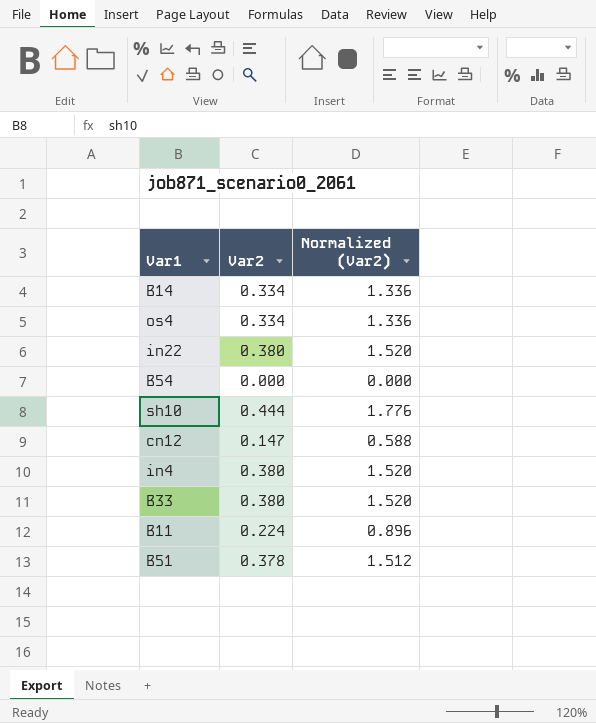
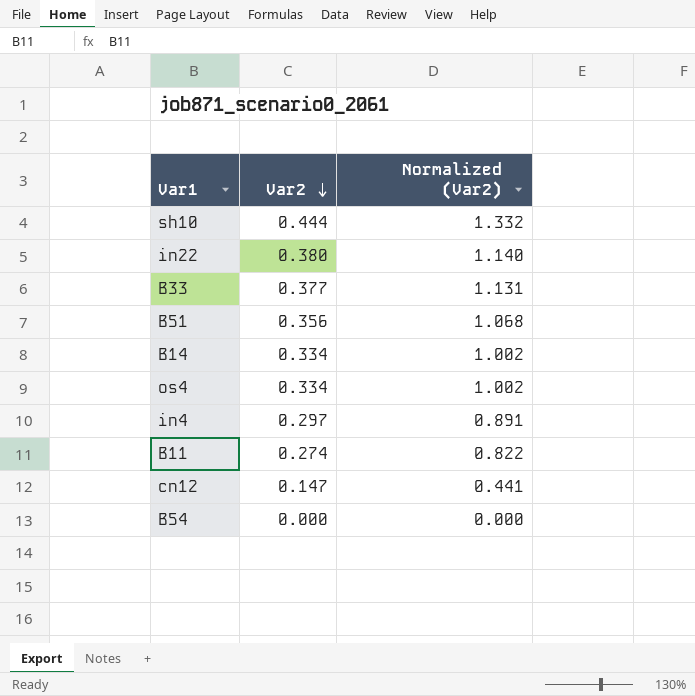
row order: none -> Var2 descending
column Normalized (Var2) | formula: [Var2] * 4 -> [Var2] * 3
B33 | Var2: 0.380 -> 0.377
B51 | Var2: 0.378 -> 0.356
in4 | Var2: 0.380 -> 0.297
B11 | Var2: 0.224 -> 0.274

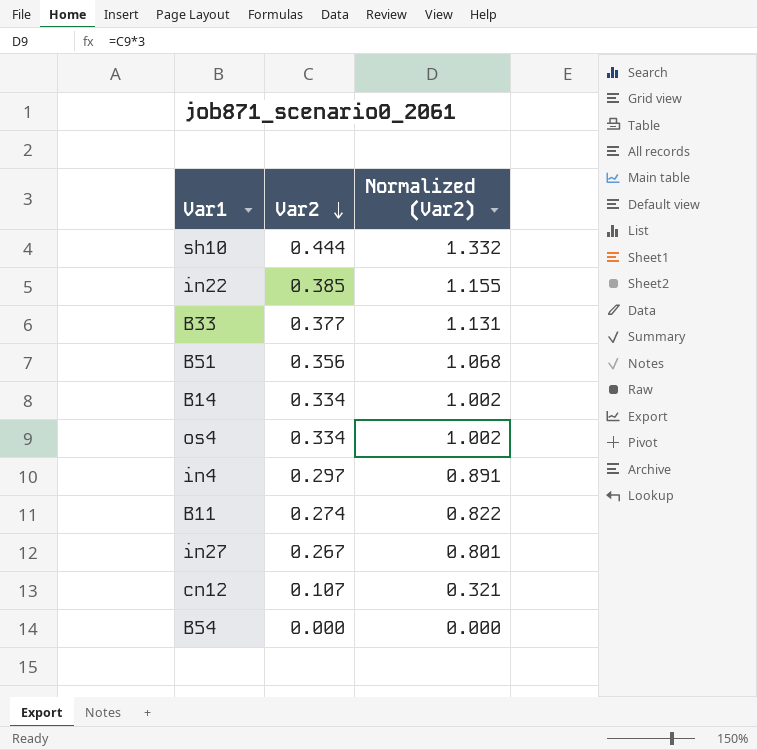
in22 | Var2: 0.380 -> 0.385
in22 | Normalized (Var2): 1.140 -> 1.155
row in27: none -> 0.267 | 0.801
cn12 | Var2: 0.147 -> 0.107
cn12 | Normalized (Var2): 0.441 -> 0.321

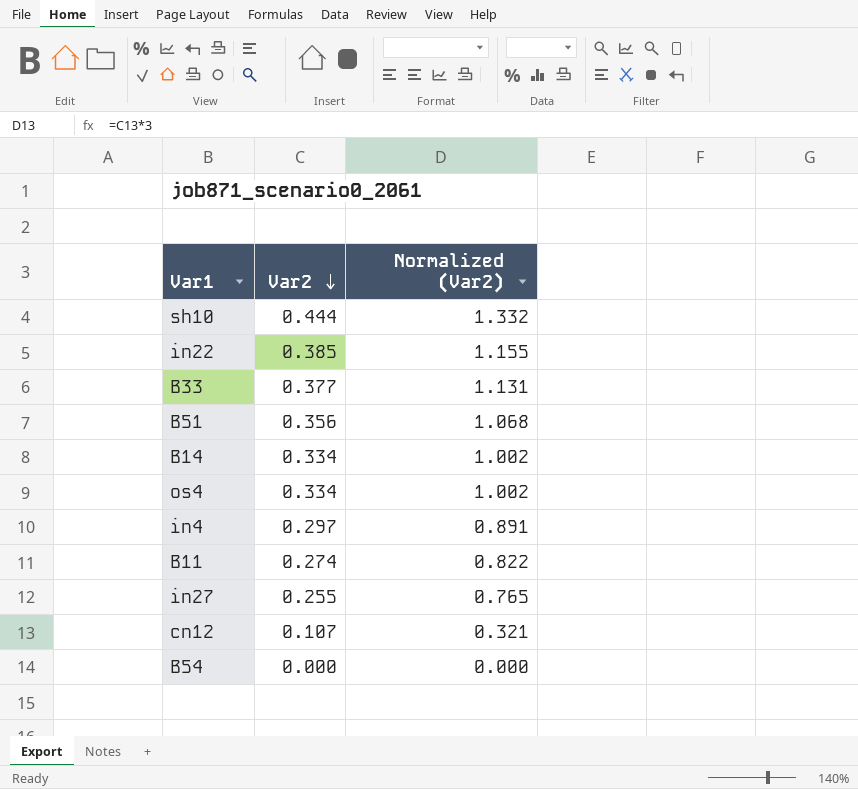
in27 | Var2: 0.267 -> 0.255
in27 | Normalized (Var2): 0.801 -> 0.765

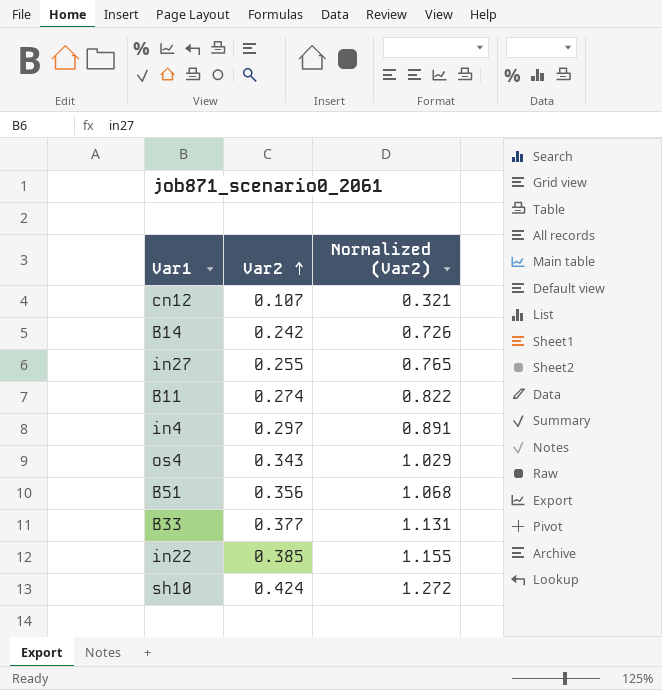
row order: Var2 descending -> Var2 ascending
row B54: 0.000 | 0.000 -> none
B14 | Var2: 0.334 -> 0.242
B14 | Normalized (Var2): 1.002 -> 0.726
os4 | Var2: 0.334 -> 0.343
os4 | Normalized (Var2): 1.002 -> 1.029
sh10 | Var2: 0.444 -> 0.424
sh10 | Normalized (Var2): 1.332 -> 1.272

